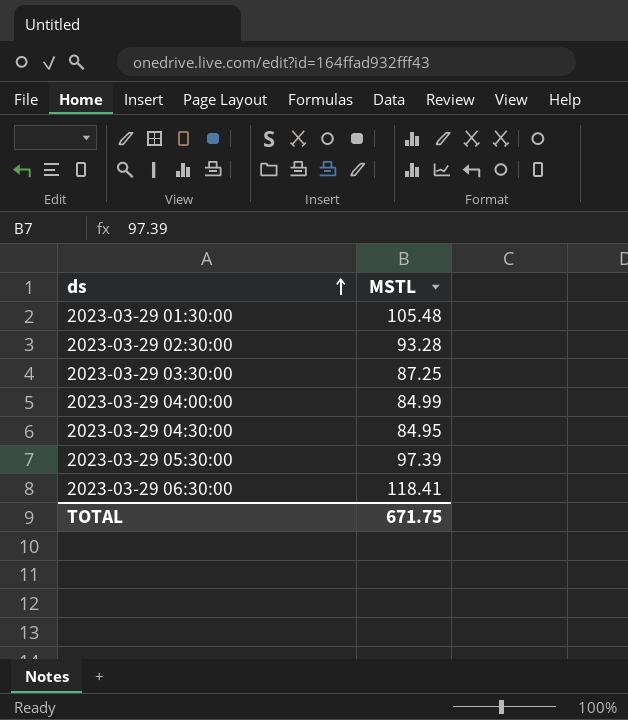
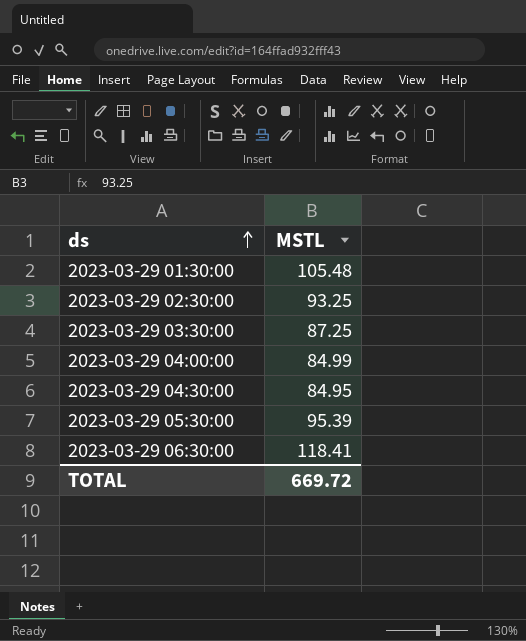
2023-03-29 02:30:00 | MSTL: 93.28 -> 93.25
2023-03-29 05:30:00 | MSTL: 97.39 -> 95.39
TOTAL | MSTL: 671.75 -> 669.72

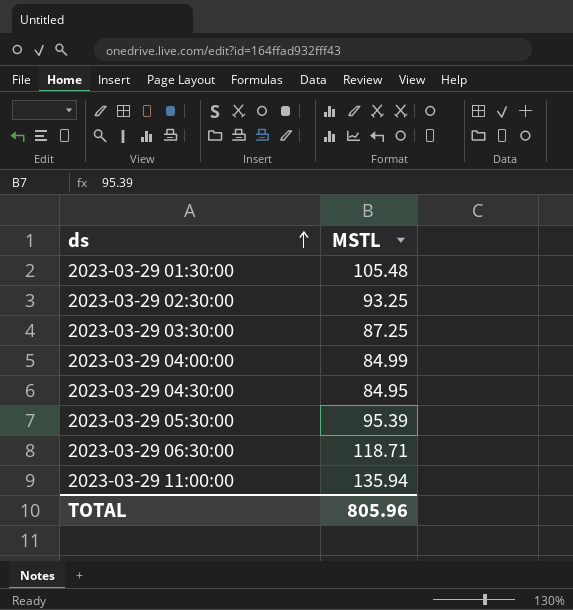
2023-03-29 06:30:00 | MSTL: 118.41 -> 118.71
row 2023-03-29 11:00:00: none -> 135.94
TOTAL | MSTL: 669.72 -> 805.96

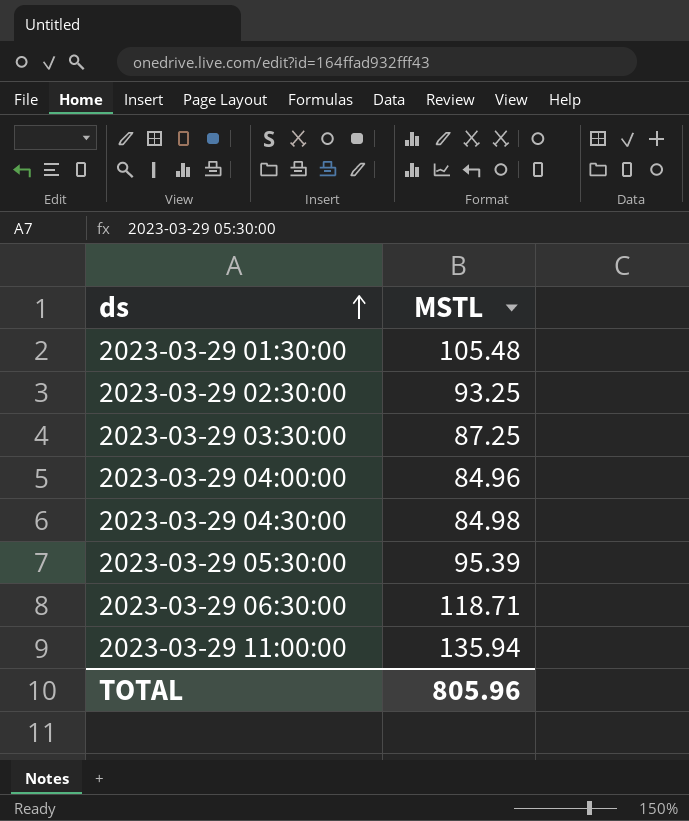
2023-03-29 04:00:00 | MSTL: 84.99 -> 84.96
2023-03-29 04:30:00 | MSTL: 84.95 -> 84.98

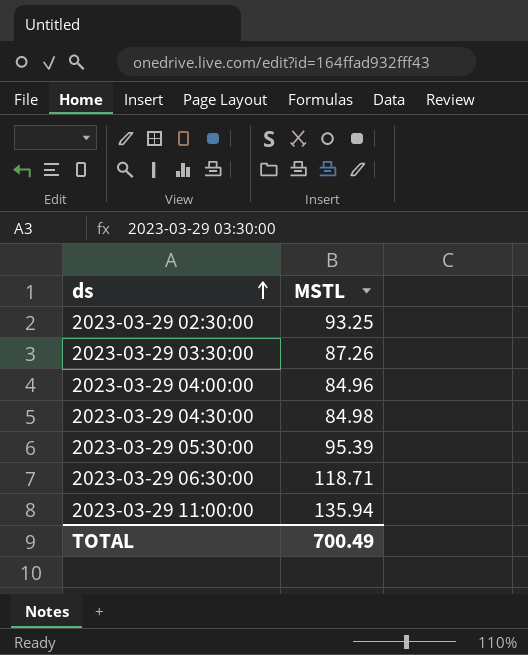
row 2023-03-29 01:30:00: 105.48 -> none
2023-03-29 03:30:00 | MSTL: 87.25 -> 87.26
TOTAL | MSTL: 805.96 -> 700.49

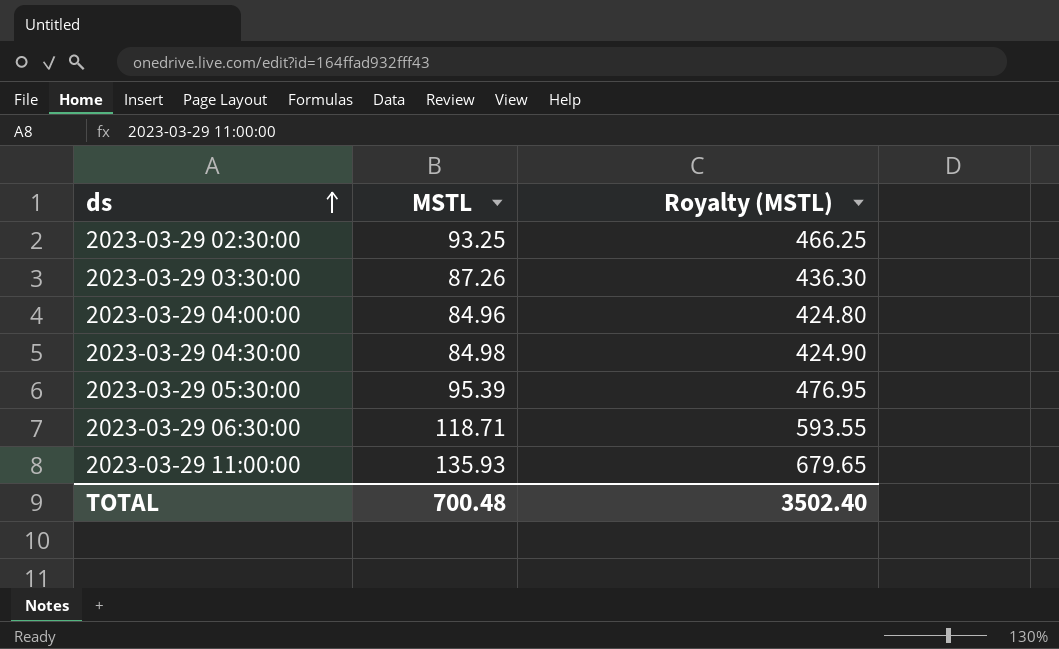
column Royalty (MSTL) | formula: none -> [MSTL] * 5
2023-03-29 11:00:00 | MSTL: 135.94 -> 135.93
TOTAL | MSTL: 700.49 -> 700.48

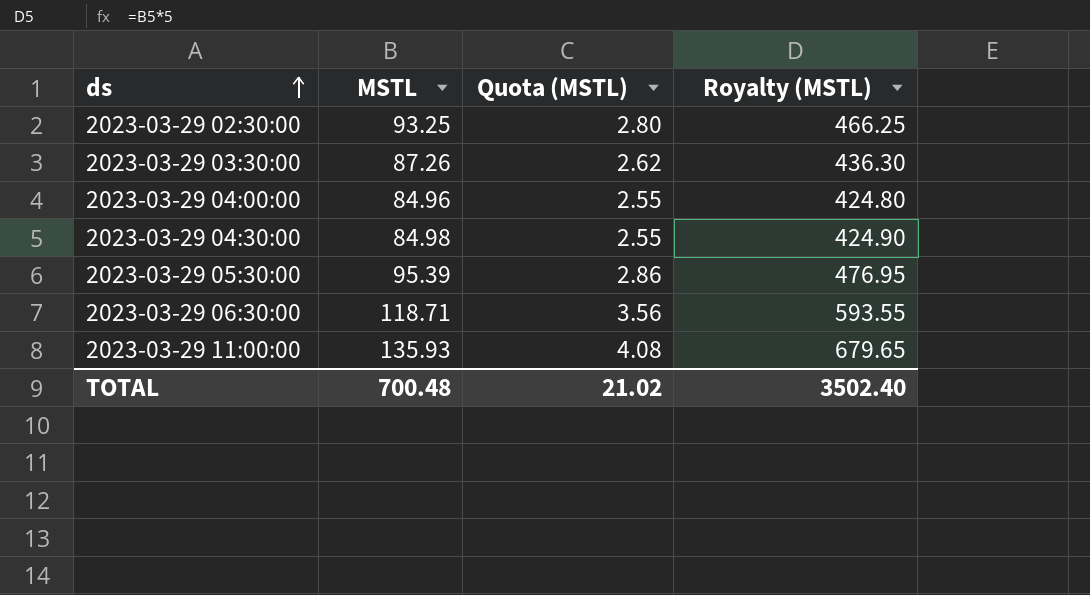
column Quota (MSTL) | formula: none -> [MSTL] * 0.03

